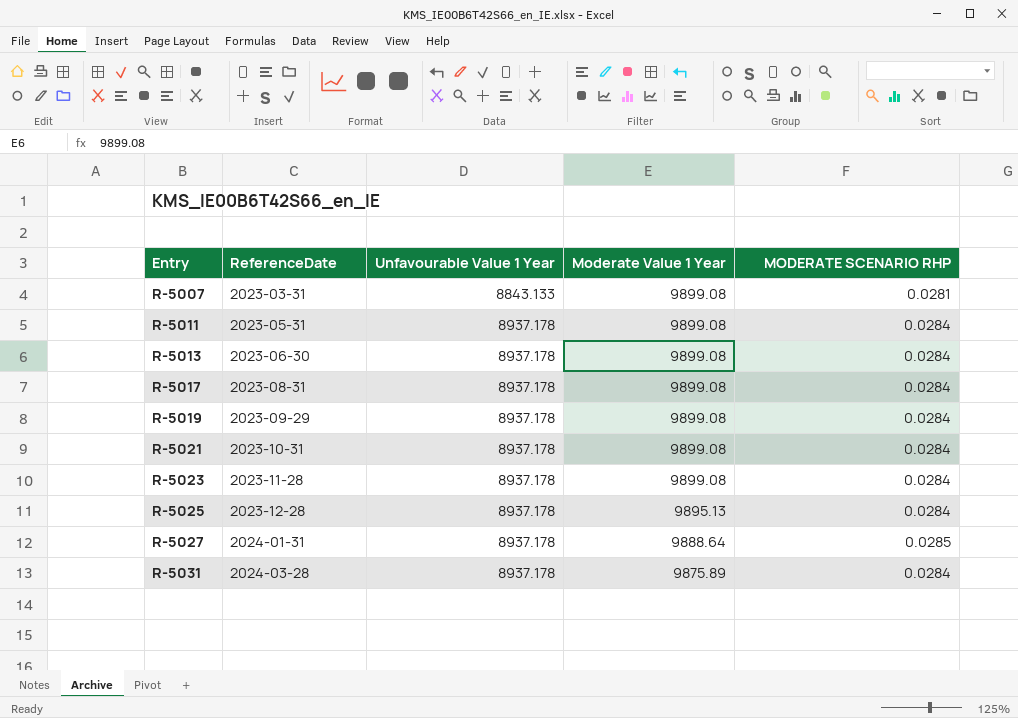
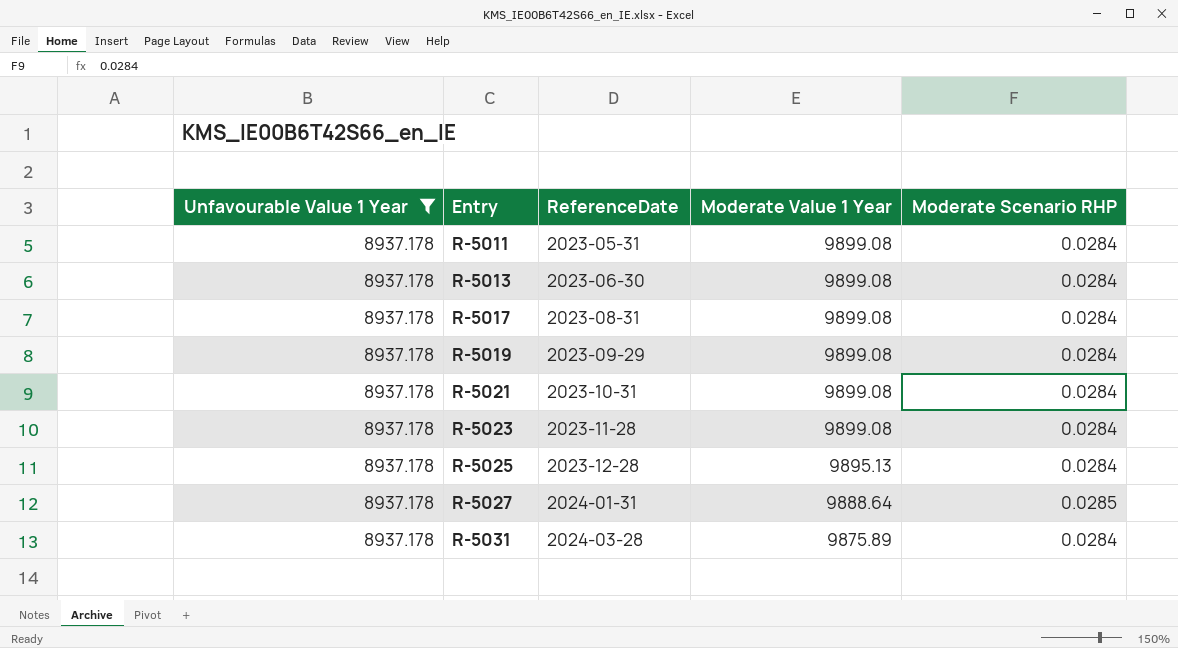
filter: none -> Unfavourable Value 1 Year = 8937.178
column Unfavourable Value 1 Year | position: 3 -> 1
column name: MODERATE SCENARIO RHP -> Moderate Scenario RHP

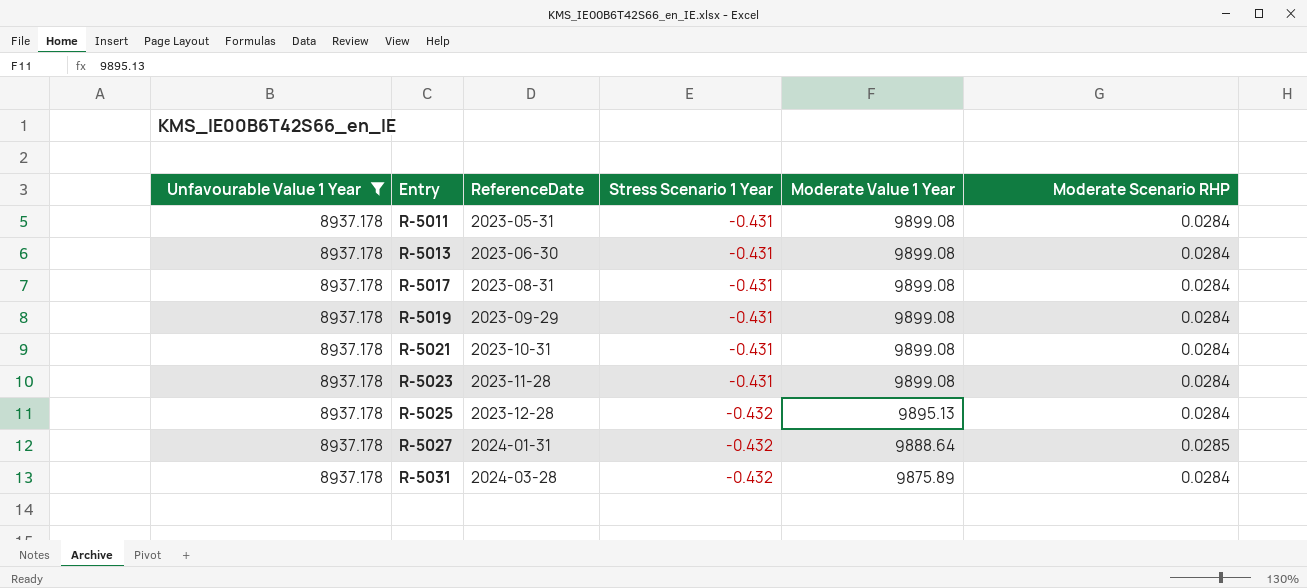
column Stress Scenario 1 Year | position: none -> 4

